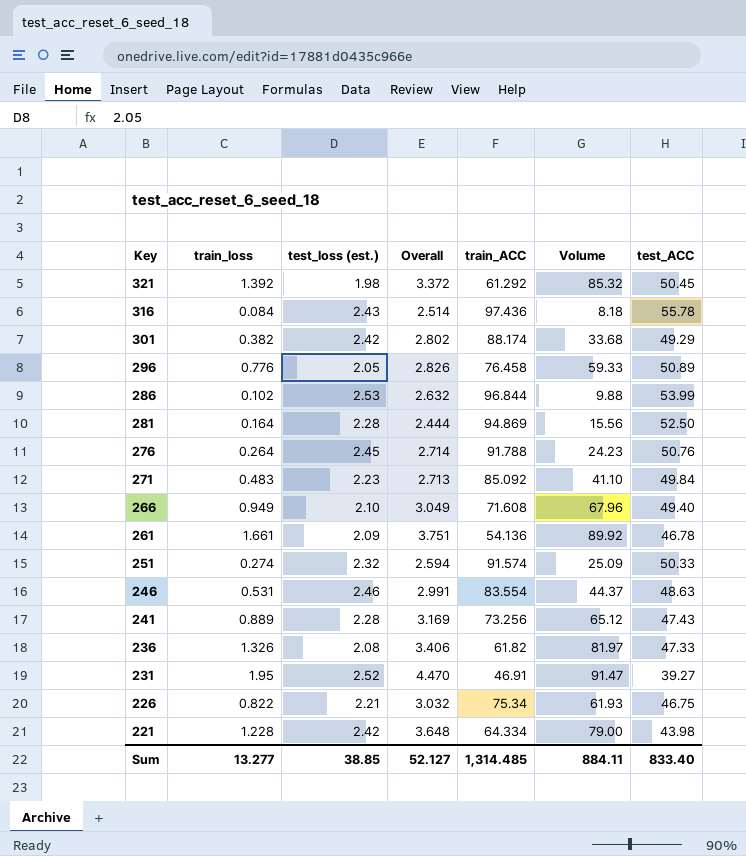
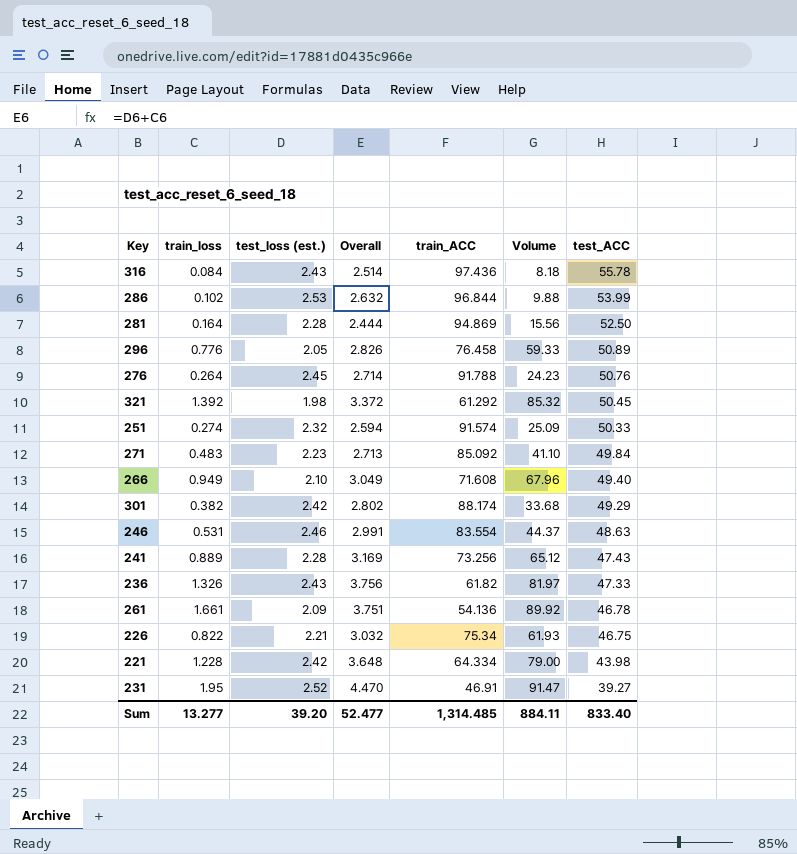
row order: Key descending -> test_ACC descending
236 | test_loss (est.): 2.08 -> 2.43
236 | Overall: 3.406 -> 3.756
Sum | test_loss (est.): 38.85 -> 39.20
Sum | Overall: 52.127 -> 52.477

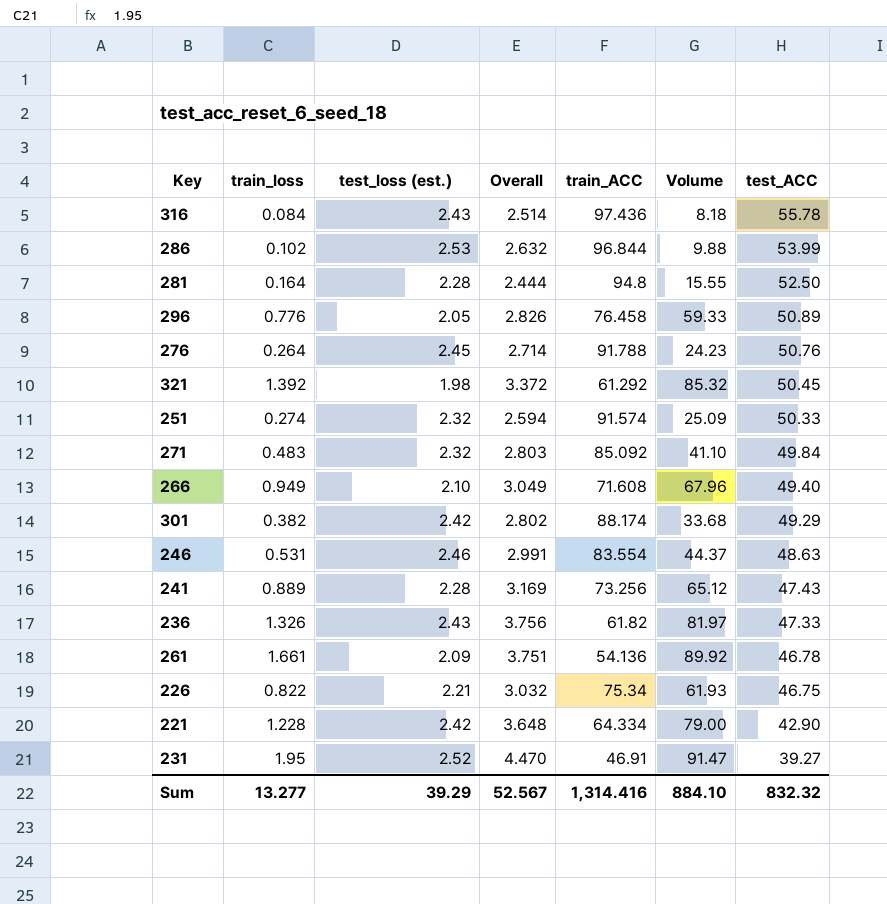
281 | train_ACC: 94.869 -> 94.8
281 | Volume: 15.56 -> 15.55
271 | test_loss (est.): 2.23 -> 2.32
271 | Overall: 2.713 -> 2.803
221 | test_ACC: 43.98 -> 42.90
Sum | test_loss (est.): 39.20 -> 39.29
Sum | Overall: 52.477 -> 52.567
Sum | train_ACC: 1,314.485 -> 1,314.416
Sum | Volume: 884.11 -> 884.10
Sum | test_ACC: 833.40 -> 832.32

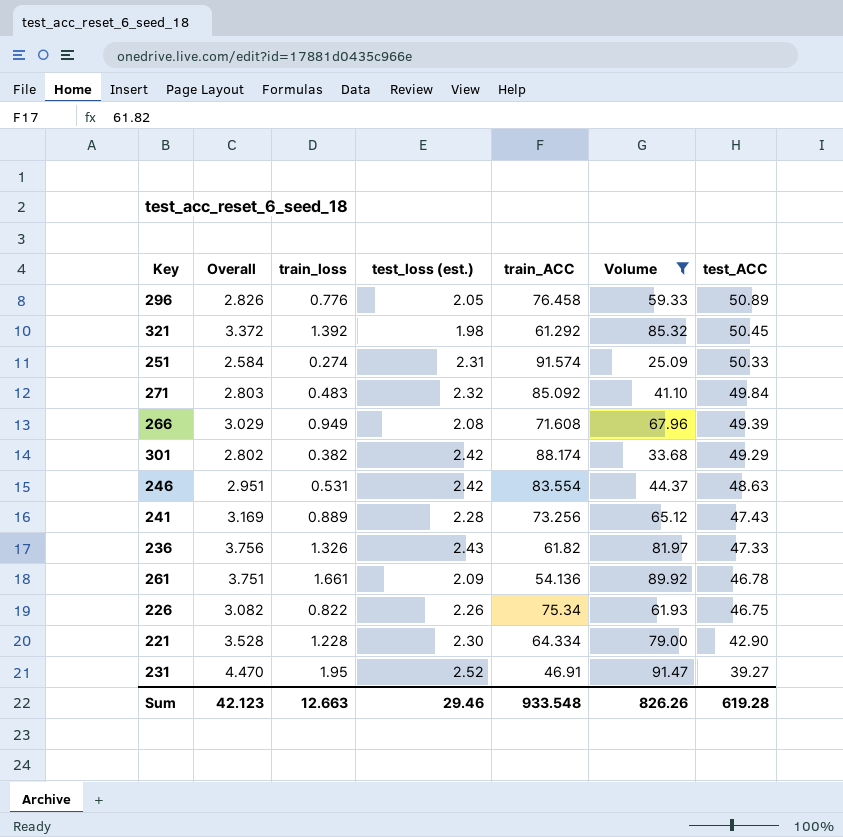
filter: none -> Volume >= 25.09
column Overall | position: 4 -> 2
251 | Overall: 2.594 -> 2.584
251 | test_loss (est.): 2.32 -> 2.31
266 | Overall: 3.049 -> 3.029
266 | test_loss (est.): 2.10 -> 2.08
266 | test_ACC: 49.40 -> 49.39
246 | Overall: 2.991 -> 2.951
246 | test_loss (est.): 2.46 -> 2.42
226 | Overall: 3.032 -> 3.082
226 | test_loss (est.): 2.21 -> 2.26
221 | Overall: 3.648 -> 3.528
221 | test_loss (est.): 2.42 -> 2.30
Sum | Overall: 52.567 -> 42.123
Sum | train_loss: 13.277 -> 12.663
Sum | test_loss (est.): 39.29 -> 29.46
Sum | train_ACC: 1,314.416 -> 933.548
Sum | Volume: 884.10 -> 826.26
Sum | test_ACC: 832.32 -> 619.28

